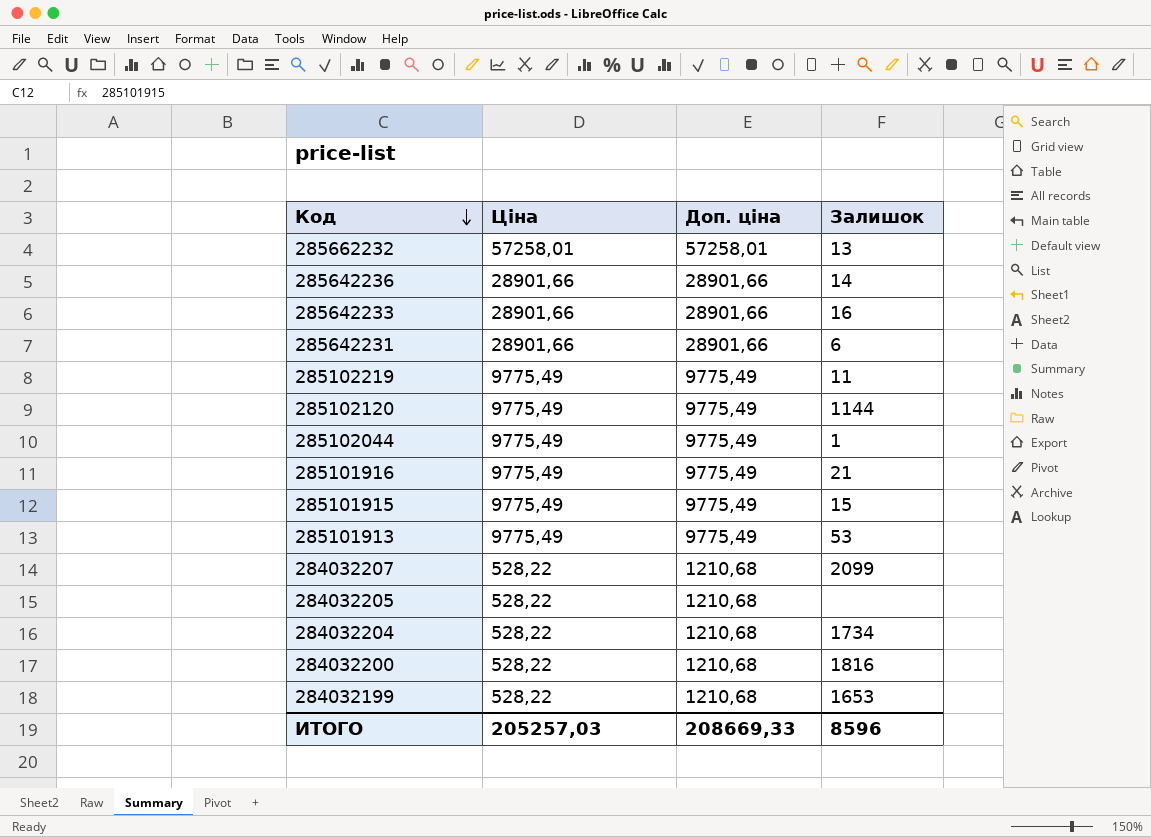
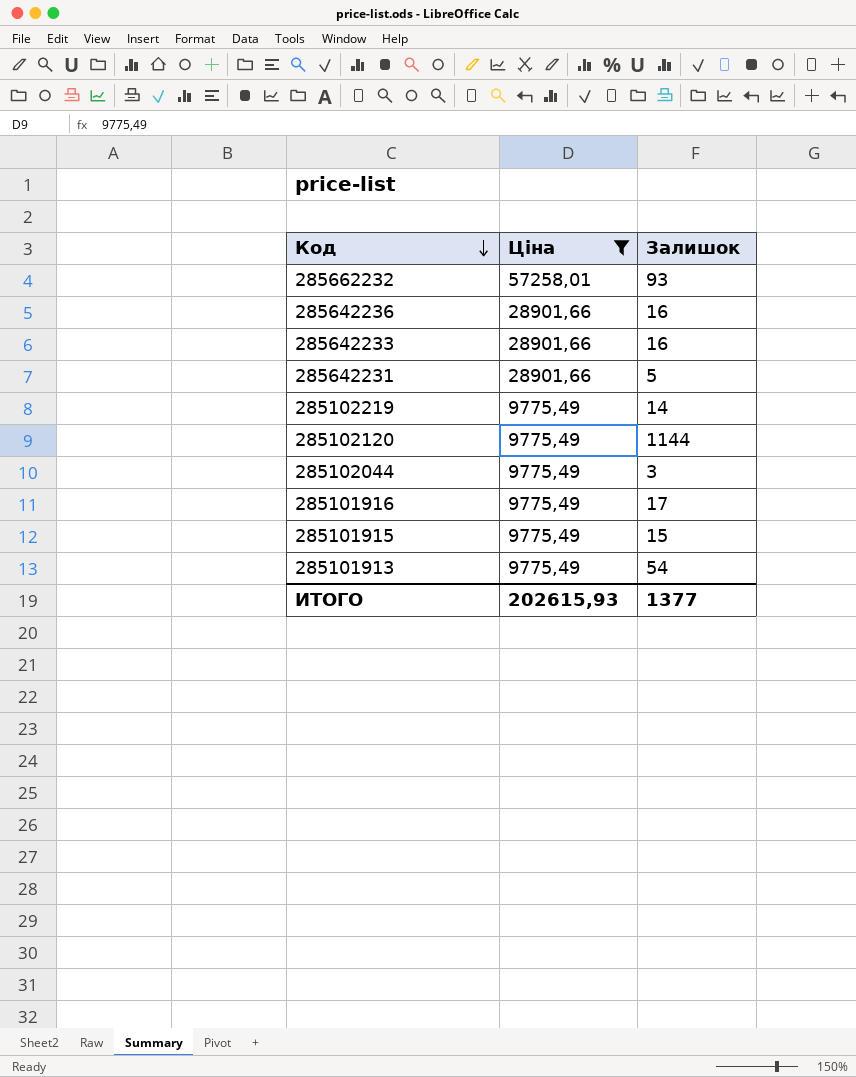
filter: none -> Ціна != 528,22
column Доп. ціна | position: 3 -> none
285662232 | Залишок: 13 -> 93
285642236 | Залишок: 14 -> 16
285642231 | Залишок: 6 -> 5
285102219 | Залишок: 11 -> 14
285102044 | Залишок: 1 -> 3
285101916 | Залишок: 21 -> 17
285101913 | Залишок: 53 -> 54
ИТОГО | Ціна: 205257,03 -> 202615,93
ИТОГО | Залишок: 8596 -> 1377

